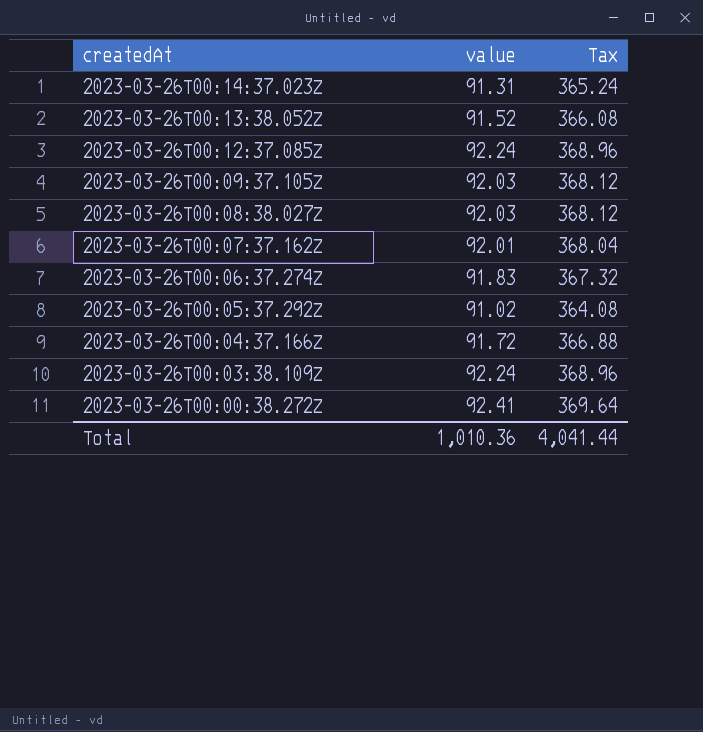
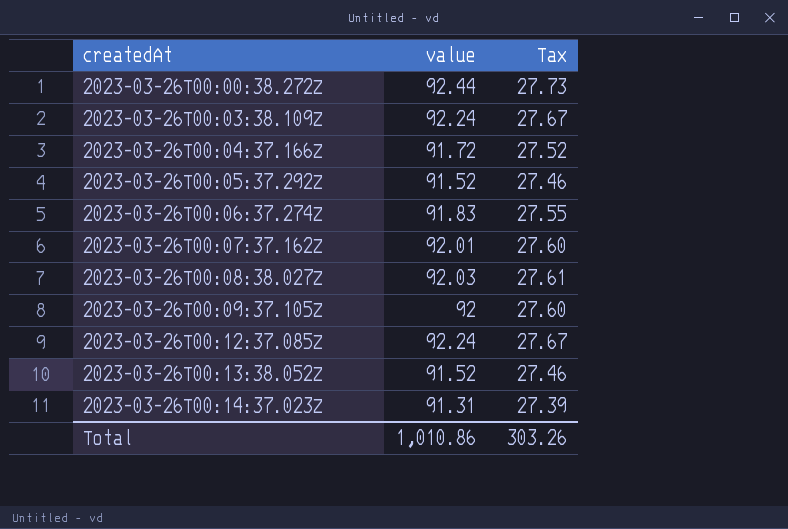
row order: createdAt descending -> createdAt ascending
column Tax | formula: [value] * 4 -> [value] * 0.3
2023-03-26T00:00:38.272Z | value: 92.41 -> 92.44
2023-03-26T00:05:37.292Z | value: 91.02 -> 91.52
2023-03-26T00:09:37.105Z | value: 92.03 -> 92
Total | value: 1,010.36 -> 1,010.86
Total | Tax: 4,041.44 -> 303.26

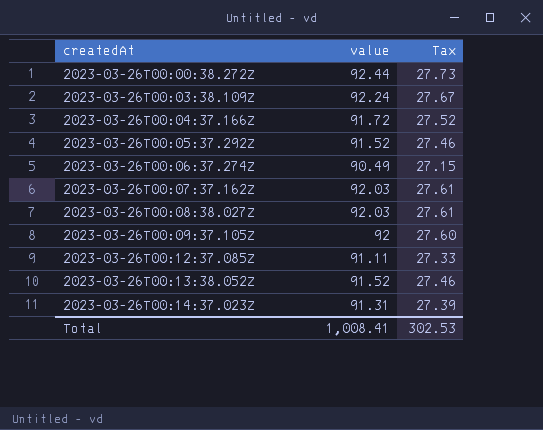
2023-03-26T00:06:37.274Z | value: 91.83 -> 90.49
2023-03-26T00:06:37.274Z | Tax: 27.55 -> 27.15
2023-03-26T00:07:37.162Z | value: 92.01 -> 92.03
2023-03-26T00:07:37.162Z | Tax: 27.60 -> 27.61
2023-03-26T00:12:37.085Z | value: 92.24 -> 91.11
2023-03-26T00:12:37.085Z | Tax: 27.67 -> 27.33
Total | value: 1,010.86 -> 1,008.41
Total | Tax: 303.26 -> 302.53

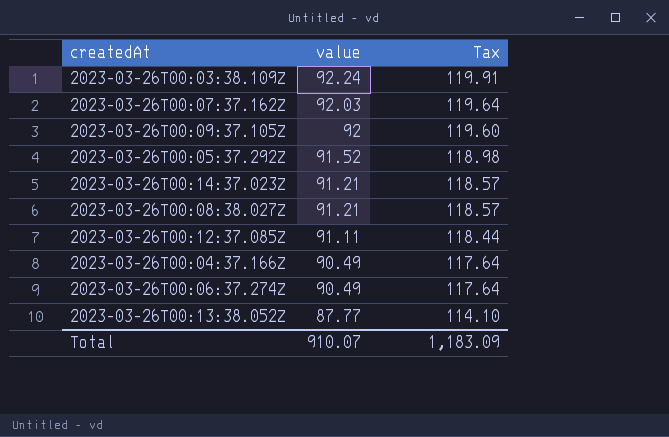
row order: createdAt ascending -> value descending
column Tax | formula: [value] * 0.3 -> [value] * 1.3
row 2023-03-26T00:00:38.272Z: 92.44 | 27.73 -> none
2023-03-26T00:14:37.023Z | value: 91.31 -> 91.21
2023-03-26T00:08:38.027Z | value: 92.03 -> 91.21
2023-03-26T00:04:37.166Z | value: 91.72 -> 90.49
2023-03-26T00:13:38.052Z | value: 91.52 -> 87.77
Total | value: 1,008.41 -> 910.07
Total | Tax: 302.53 -> 1,183.09

